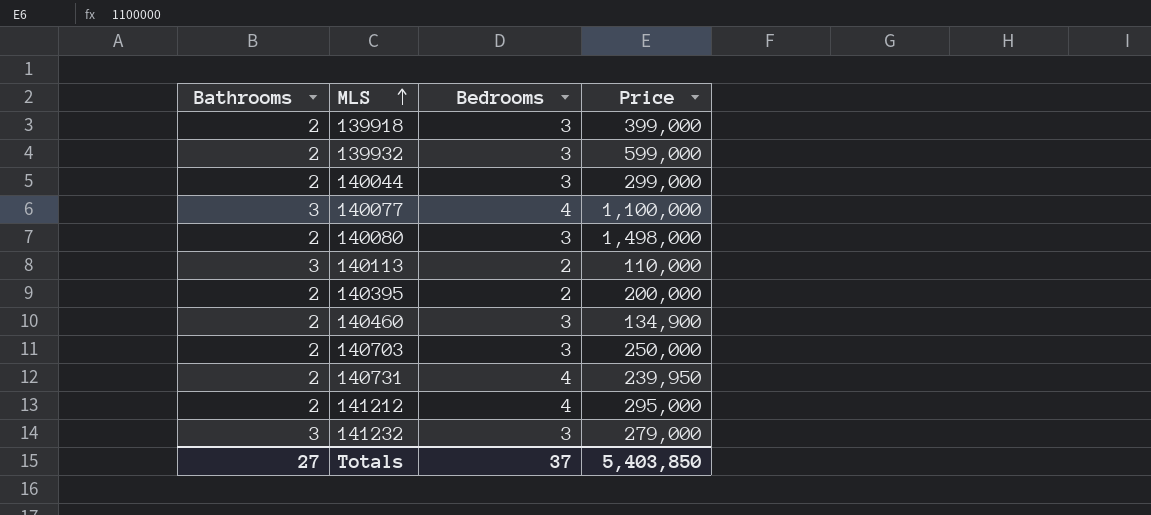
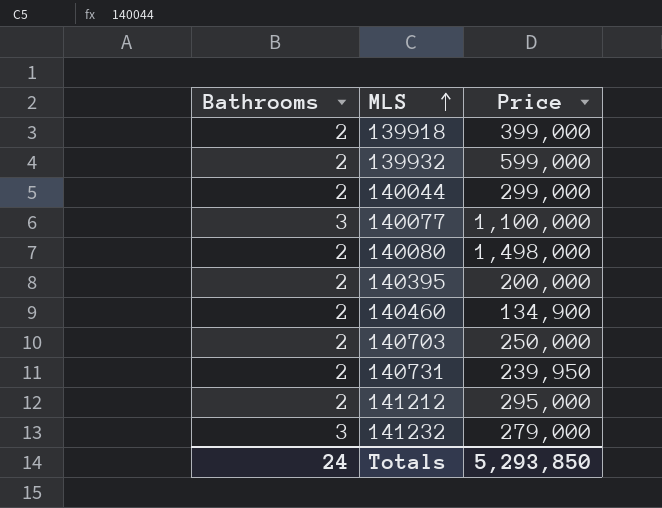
column Bedrooms | position: 3 -> none
row 140113: 3 | 2 | 110,000 -> none
Totals | Bathrooms: 27 -> 24
Totals | Price: 5,403,850 -> 5,293,850

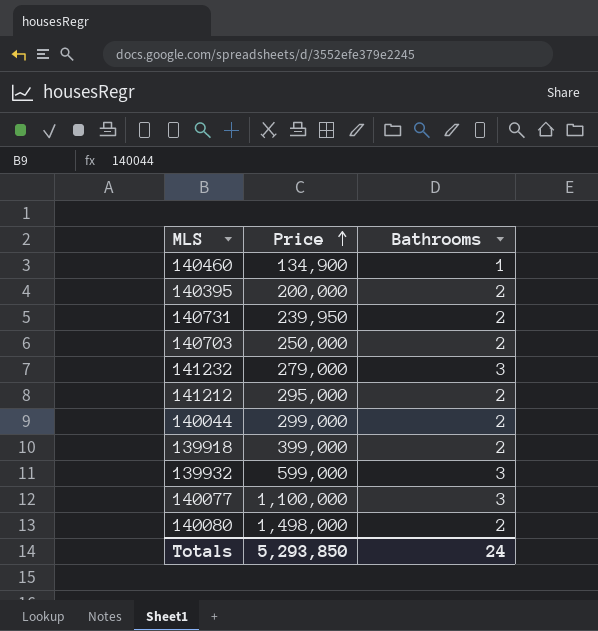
row order: MLS ascending -> Price ascending
column Bathrooms | position: 1 -> 3
140460 | Bathrooms: 2 -> 1
139932 | Bathrooms: 2 -> 3

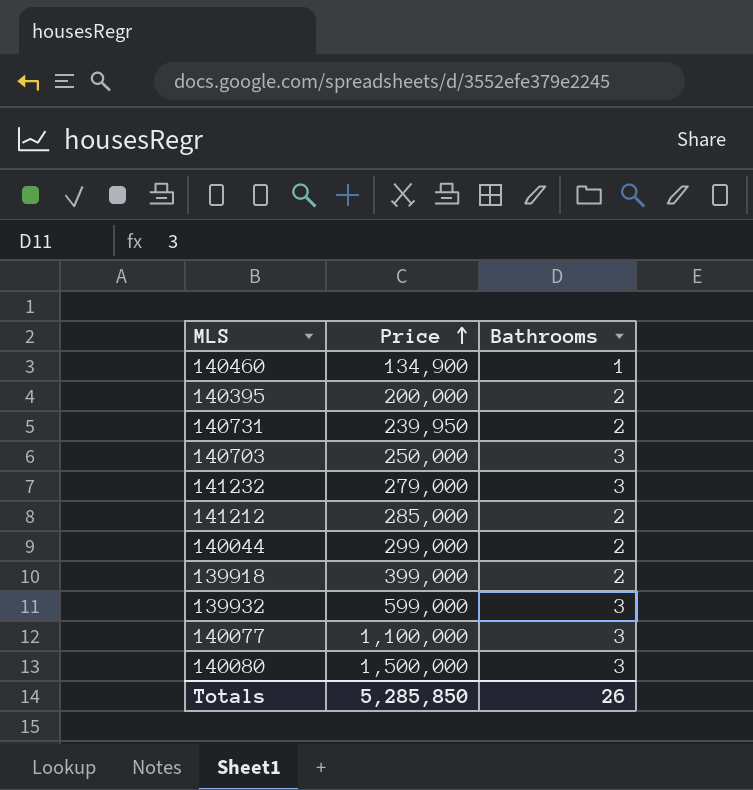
140703 | Bathrooms: 2 -> 3
141212 | Price: 295,000 -> 285,000
140080 | Price: 1,498,000 -> 1,500,000
140080 | Bathrooms: 2 -> 3
Totals | Price: 5,293,850 -> 5,285,850
Totals | Bathrooms: 24 -> 26

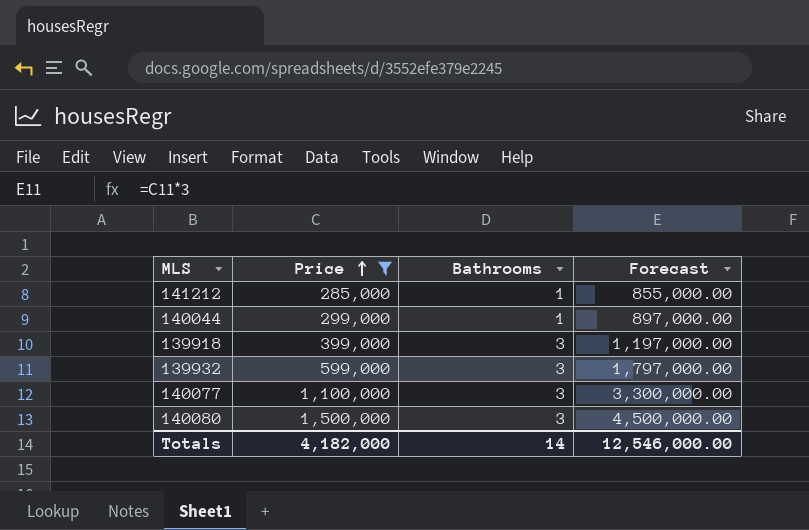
filter: none -> Price >= 285,000
column Forecast | formula: none -> [Price] * 3
141212 | Bathrooms: 2 -> 1
140044 | Bathrooms: 2 -> 1
139918 | Bathrooms: 2 -> 3
Totals | Price: 5,285,850 -> 4,182,000
Totals | Bathrooms: 26 -> 14

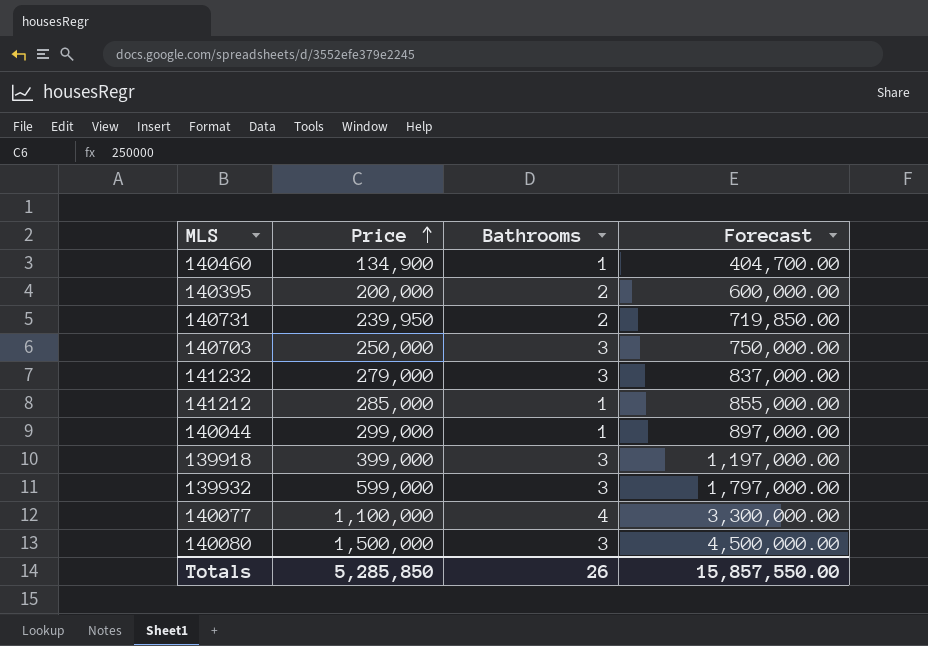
filter: Price >= 285,000 -> none
140077 | Bathrooms: 3 -> 4
Totals | Price: 4,182,000 -> 5,285,850
Totals | Bathrooms: 14 -> 26
Totals | Forecast: 12,546,000.00 -> 15,857,550.00

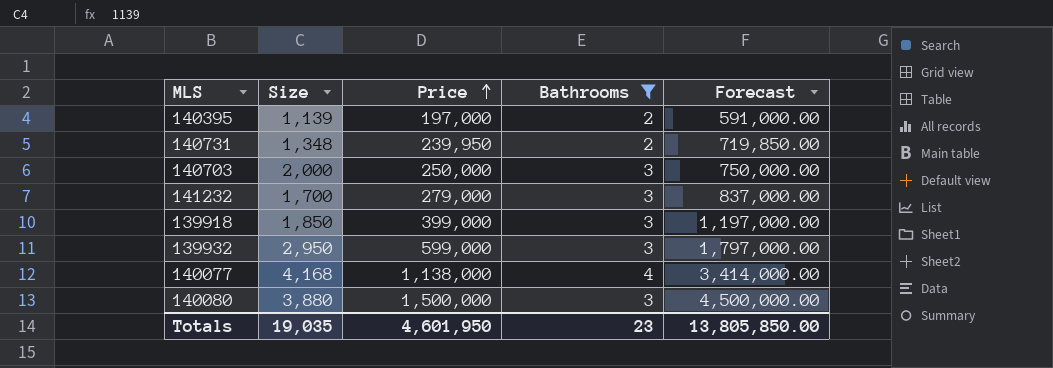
filter: none -> Bathrooms != 1
column Size | position: none -> 2
140395 | Price: 200,000 -> 197,000
140395 | Forecast: 600,000.00 -> 591,000.00
140077 | Price: 1,100,000 -> 1,138,000
140077 | Forecast: 3,300,000.00 -> 3,414,000.00
Totals | Price: 5,285,850 -> 4,601,950
Totals | Bathrooms: 26 -> 23
Totals | Forecast: 15,857,550.00 -> 13,805,850.00

